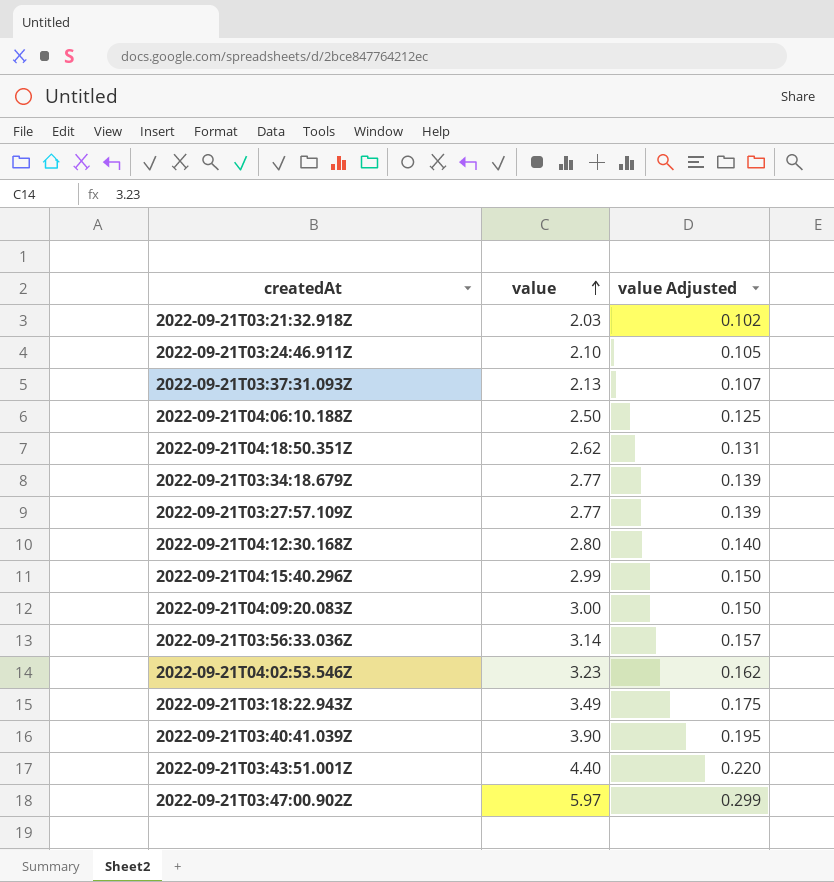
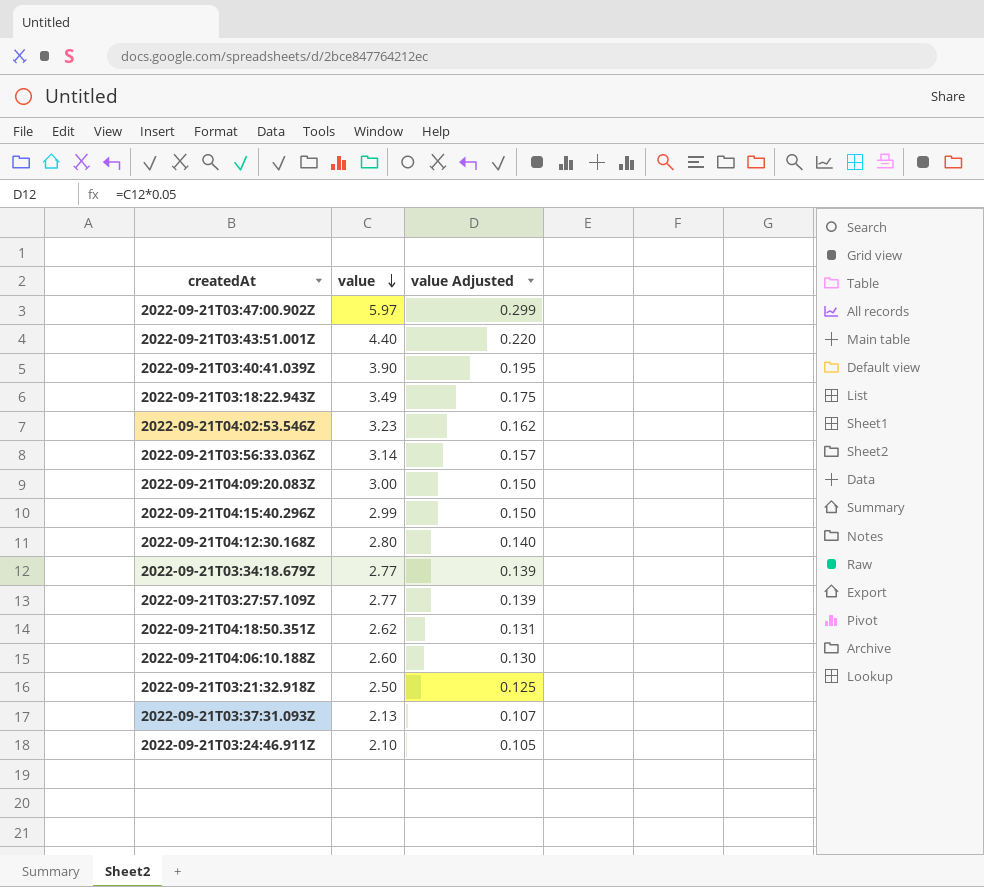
row order: value ascending -> value descending
2022-09-21T04:06:10.188Z | value: 2.50 -> 2.60
2022-09-21T04:06:10.188Z | value Adjusted: 0.125 -> 0.130
2022-09-21T03:21:32.918Z | value: 2.03 -> 2.50
2022-09-21T03:21:32.918Z | value Adjusted: 0.102 -> 0.125

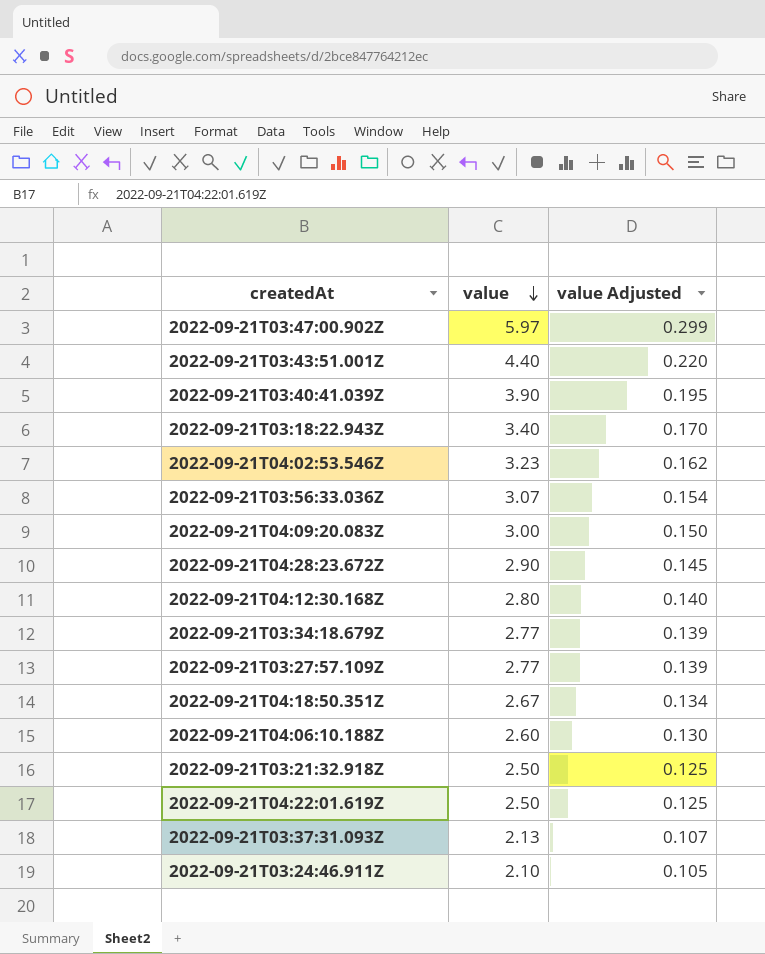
row 2022-09-21T04:15:40.296Z: 2.99 | 0.150 -> none
2022-09-21T03:18:22.943Z | value: 3.49 -> 3.40
2022-09-21T03:18:22.943Z | value Adjusted: 0.175 -> 0.170
2022-09-21T03:56:33.036Z | value: 3.14 -> 3.07
2022-09-21T03:56:33.036Z | value Adjusted: 0.157 -> 0.154
row 2022-09-21T04:28:23.672Z: none -> 2.90 | 0.145
2022-09-21T04:18:50.351Z | value: 2.62 -> 2.67
2022-09-21T04:18:50.351Z | value Adjusted: 0.131 -> 0.134
row 2022-09-21T04:22:01.619Z: none -> 2.50 | 0.125

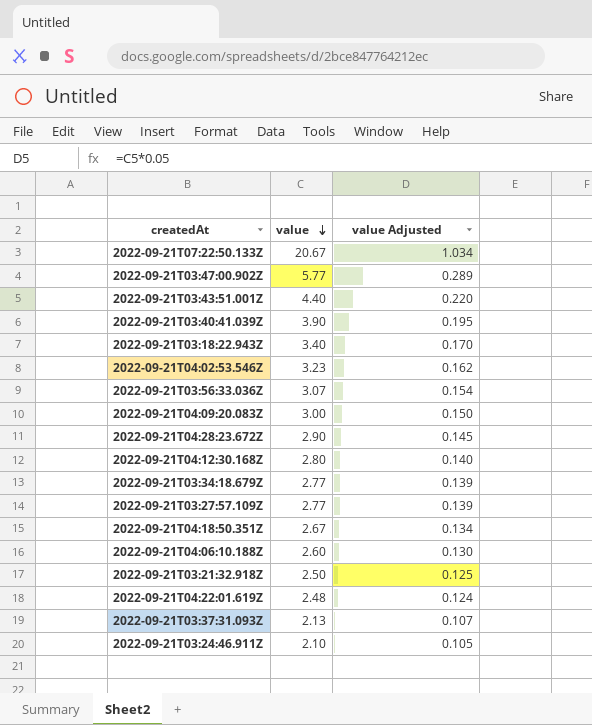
row 2022-09-21T07:22:50.133Z: none -> 20.67 | 1.034
2022-09-21T03:47:00.902Z | value: 5.97 -> 5.77
2022-09-21T03:47:00.902Z | value Adjusted: 0.299 -> 0.289
2022-09-21T04:22:01.619Z | value: 2.50 -> 2.48
2022-09-21T04:22:01.619Z | value Adjusted: 0.125 -> 0.124

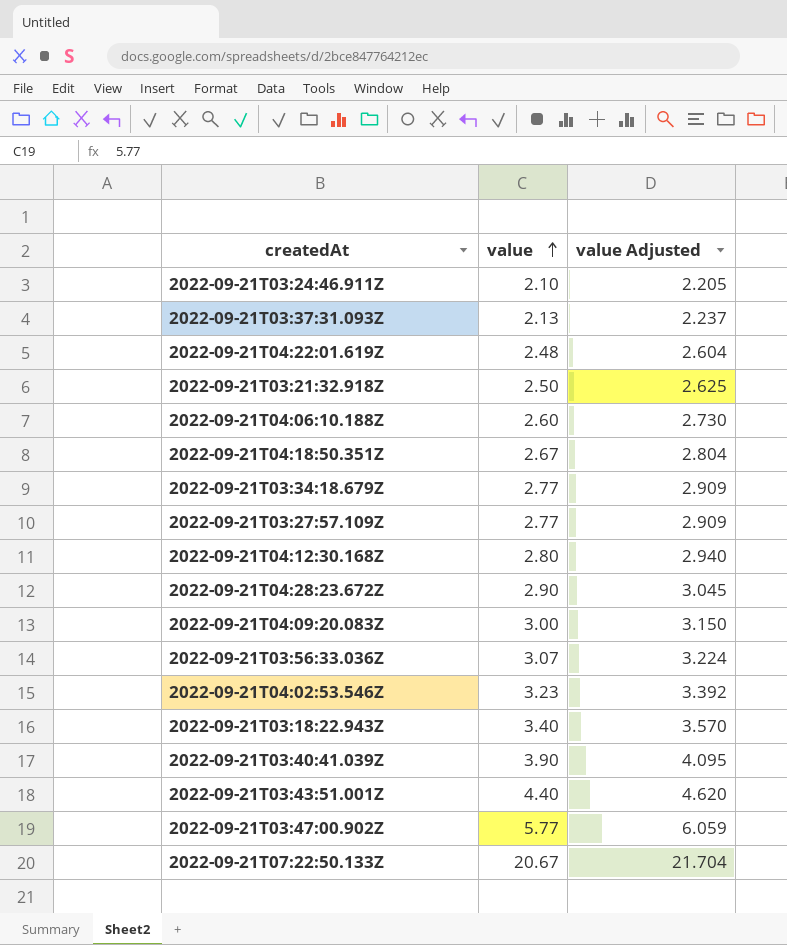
row order: value descending -> value ascending
column value Adjusted | formula: [value] * 0.05 -> [value] * 1.05

